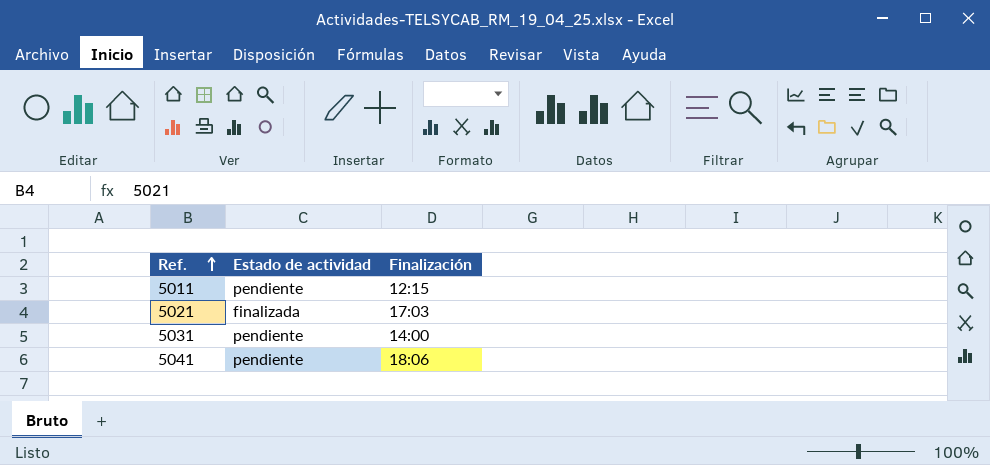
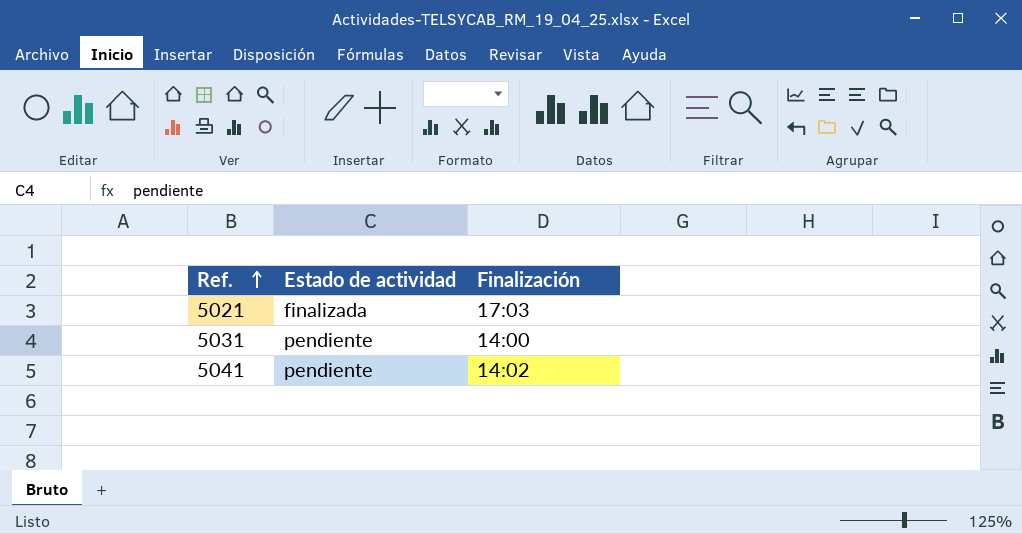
row 5011: pendiente | 12:15 -> none
5041 | Finalización: 18:06 -> 14:02

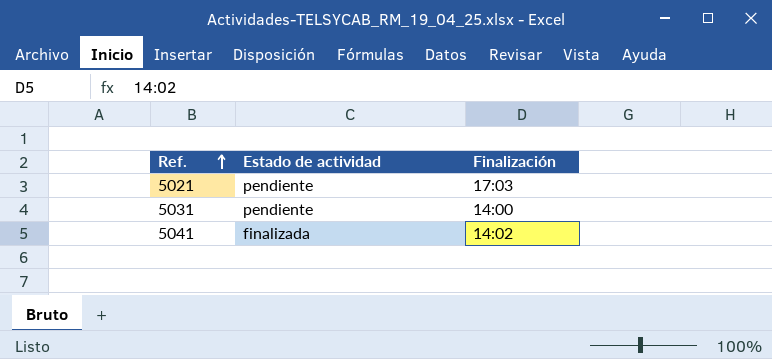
5021 | Estado de actividad: finalizada -> pendiente
5041 | Estado de actividad: pendiente -> finalizada

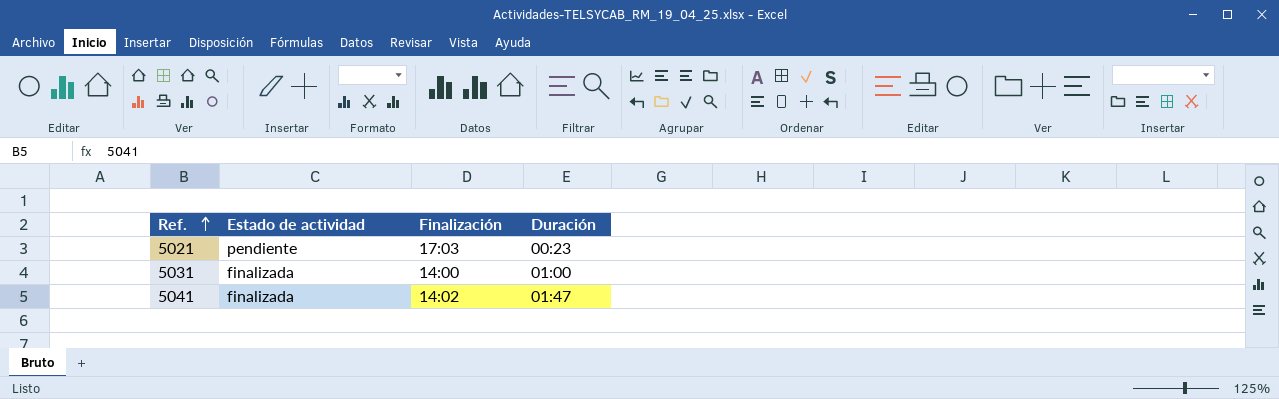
column Duración | position: none -> 4
5031 | Estado de actividad: pendiente -> finalizada

